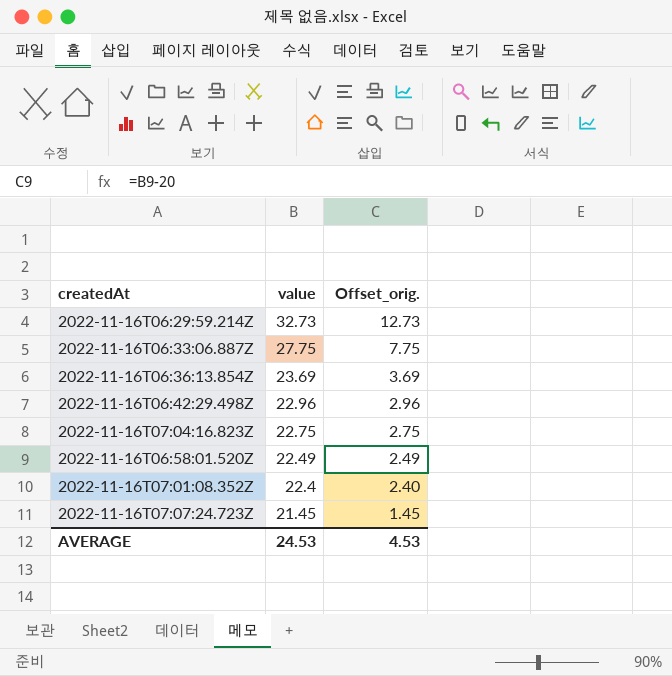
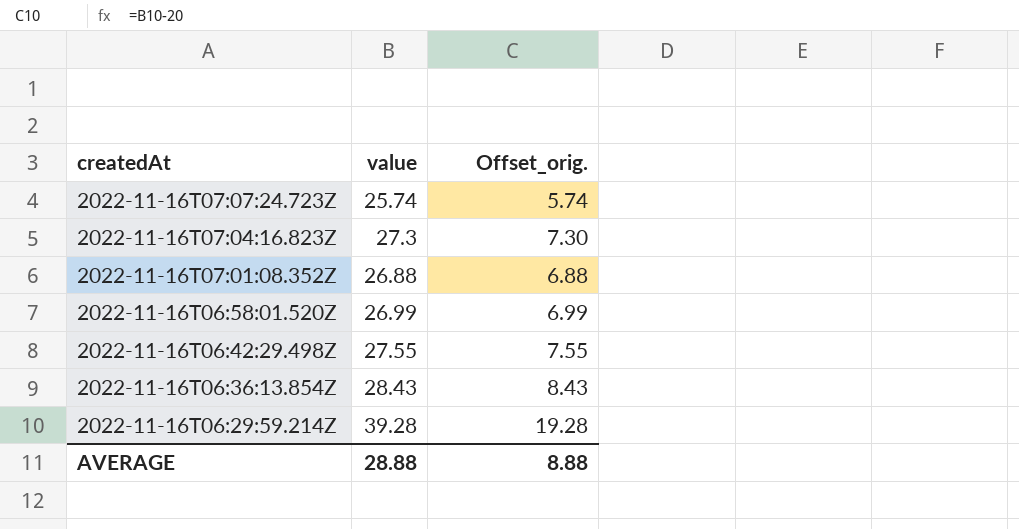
row order: value descending -> createdAt descending
row 2022-11-16T06:33:06.887Z: 27.75 | 7.75 -> none
2022-11-16T07:07:24.723Z | value: 21.45 -> 25.74
2022-11-16T07:07:24.723Z | Offset_orig.: 1.45 -> 5.74
2022-11-16T07:04:16.823Z | value: 22.75 -> 27.3
2022-11-16T07:04:16.823Z | Offset_orig.: 2.75 -> 7.30
2022-11-16T07:01:08.352Z | value: 22.4 -> 26.88
2022-11-16T07:01:08.352Z | Offset_orig.: 2.40 -> 6.88
2022-11-16T06:58:01.520Z | value: 22.49 -> 26.99
2022-11-16T06:58:01.520Z | Offset_orig.: 2.49 -> 6.99
2022-11-16T06:42:29.498Z | value: 22.96 -> 27.55
2022-11-16T06:42:29.498Z | Offset_orig.: 2.96 -> 7.55
2022-11-16T06:36:13.854Z | value: 23.69 -> 28.43
2022-11-16T06:36:13.854Z | Offset_orig.: 3.69 -> 8.43
2022-11-16T06:29:59.214Z | value: 32.73 -> 39.28
2022-11-16T06:29:59.214Z | Offset_orig.: 12.73 -> 19.28
AVERAGE | value: 24.53 -> 28.88
AVERAGE | Offset_orig.: 4.53 -> 8.88

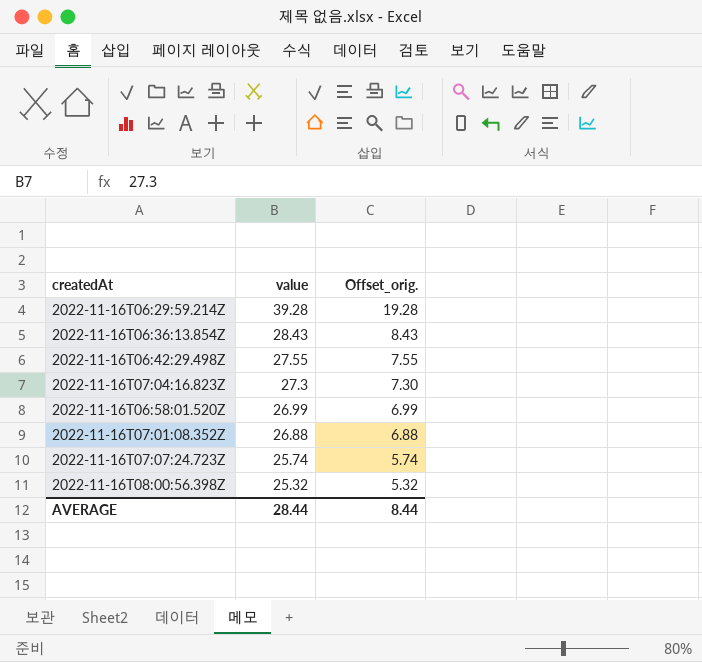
row order: createdAt descending -> value descending
row 2022-11-16T08:00:56.398Z: none -> 25.32 | 5.32
AVERAGE | value: 28.88 -> 28.44
AVERAGE | Offset_orig.: 8.88 -> 8.44

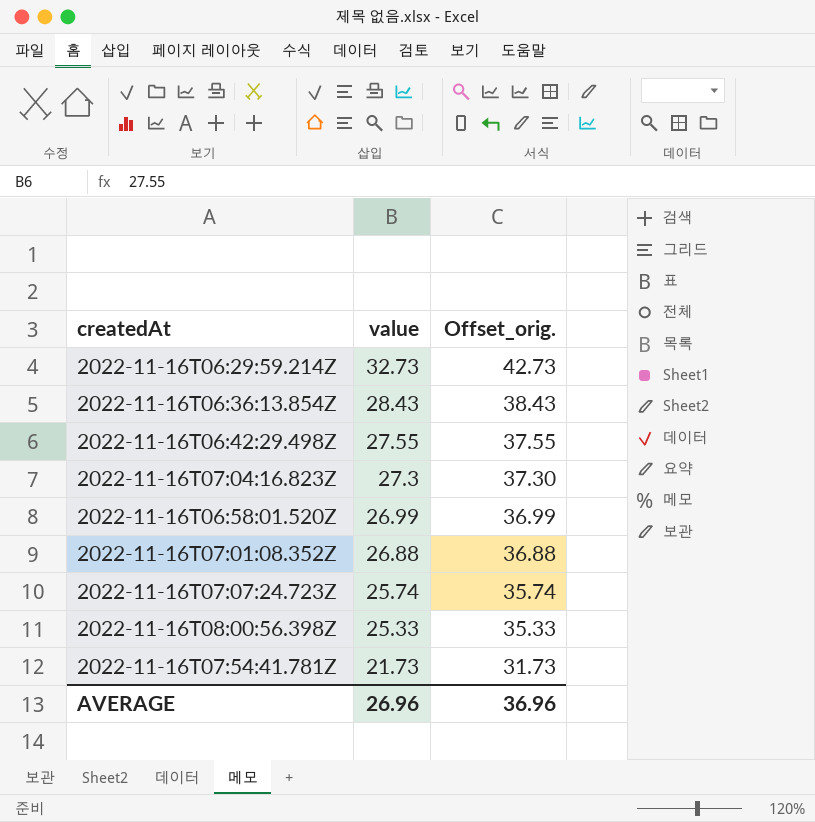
column Offset_orig. | formula: [value] - 20 -> [value] + 10
2022-11-16T06:29:59.214Z | value: 39.28 -> 32.73
2022-11-16T08:00:56.398Z | value: 25.32 -> 25.33
row 2022-11-16T07:54:41.781Z: none -> 21.73 | 31.73
AVERAGE | value: 28.44 -> 26.96
AVERAGE | Offset_orig.: 8.44 -> 36.96

